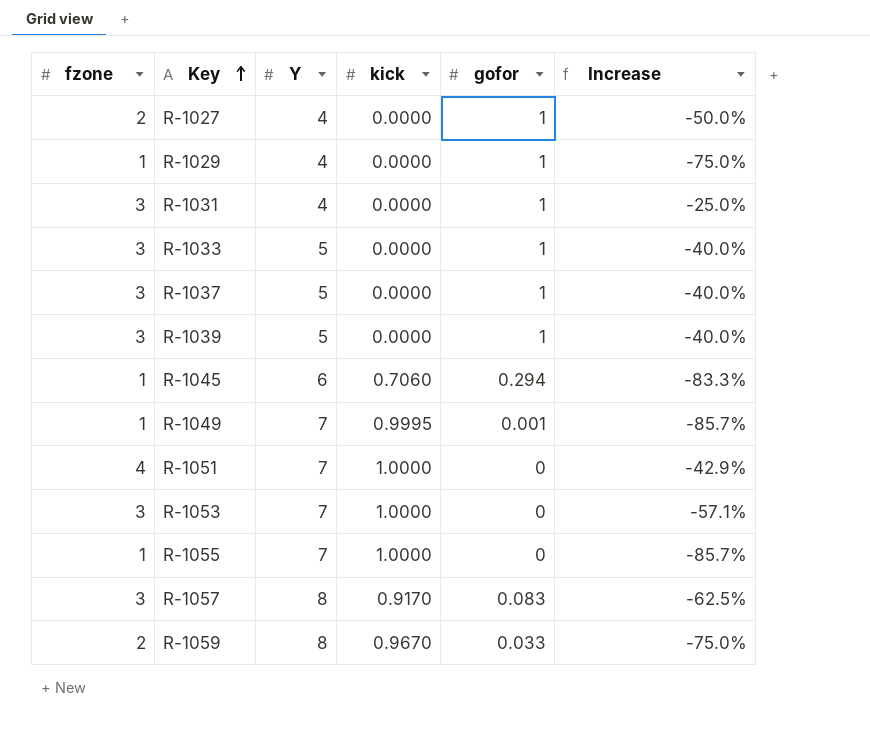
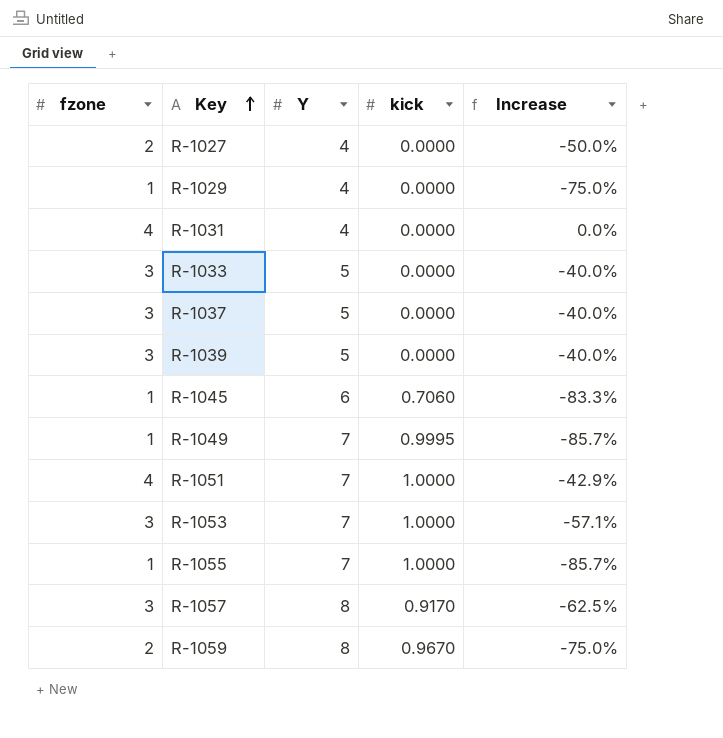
column gofor | position: 5 -> none
R-1031 | fzone: 3 -> 4
R-1031 | Increase: -25.0% -> 0.0%

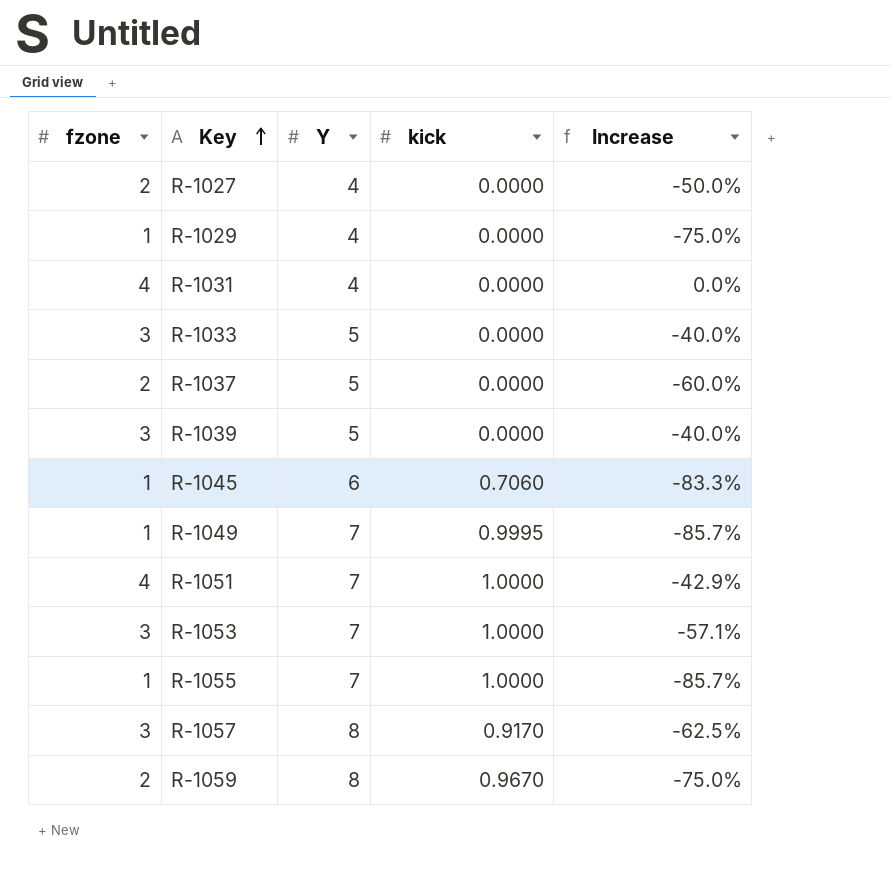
R-1037 | fzone: 3 -> 2
R-1037 | Increase: -40.0% -> -60.0%

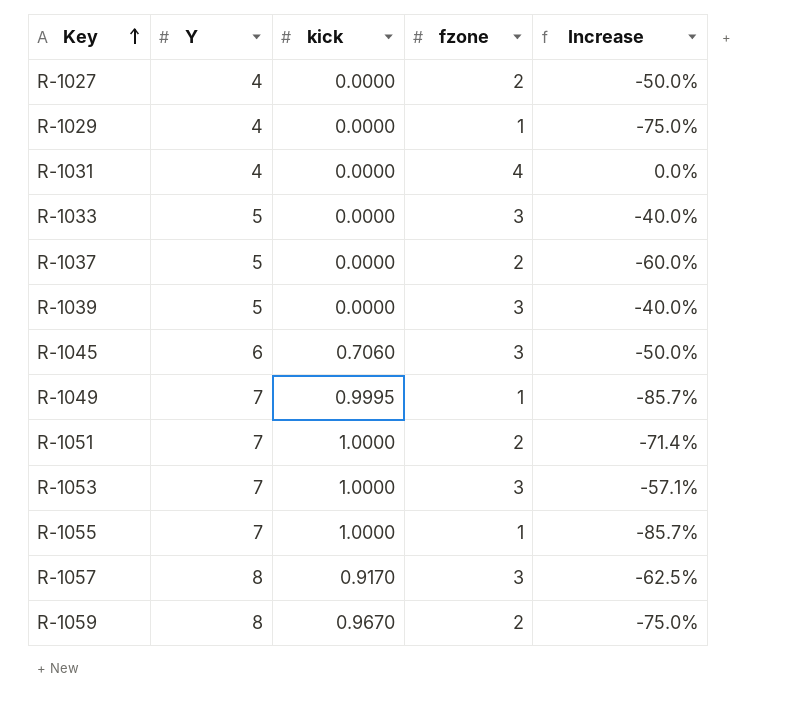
column fzone | position: 1 -> 4
R-1045 | fzone: 1 -> 3
R-1045 | Increase: -83.3% -> -50.0%
R-1051 | fzone: 4 -> 2
R-1051 | Increase: -42.9% -> -71.4%

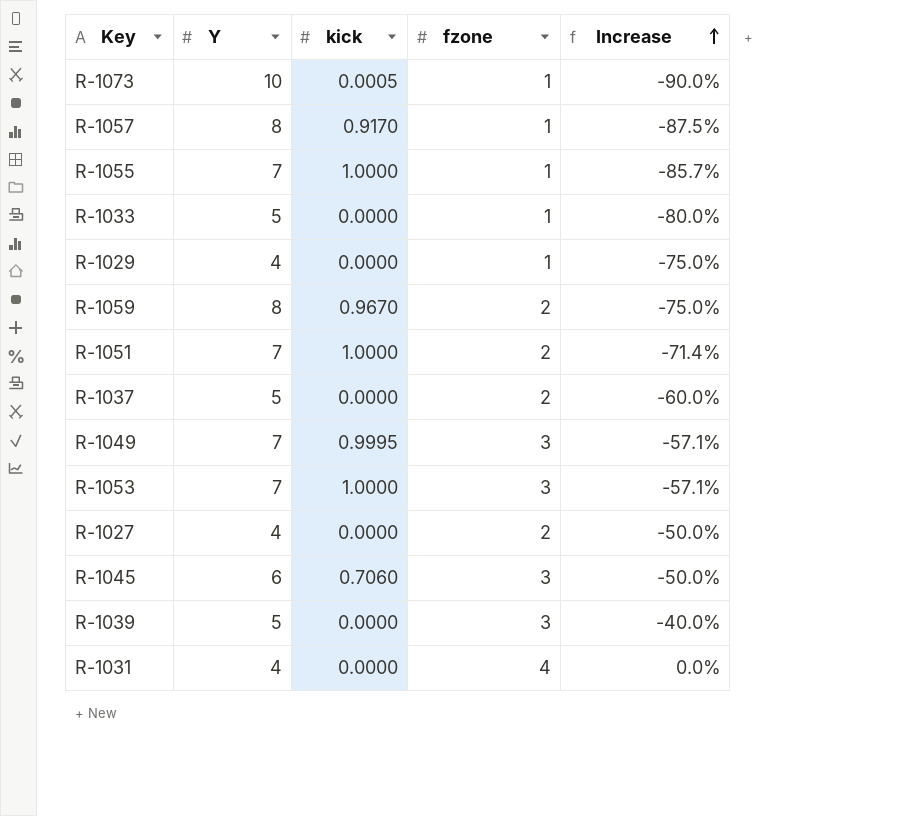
row order: Key ascending -> Increase ascending
row R-1073: none -> 10 | 0.0005 | 1 | -90.0%
R-1057 | fzone: 3 -> 1
R-1057 | Increase: -62.5% -> -87.5%
R-1033 | fzone: 3 -> 1
R-1033 | Increase: -40.0% -> -80.0%
R-1049 | fzone: 1 -> 3
R-1049 | Increase: -85.7% -> -57.1%

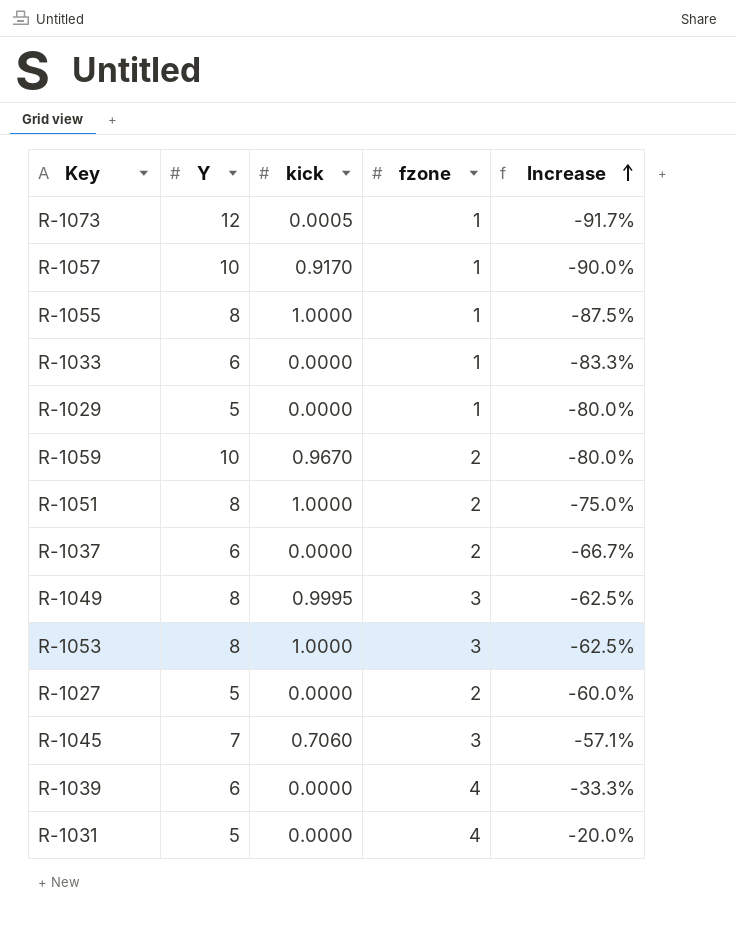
R-1073 | Y: 10 -> 12
R-1073 | Increase: -90.0% -> -91.7%
R-1057 | Y: 8 -> 10
R-1057 | Increase: -87.5% -> -90.0%
R-1055 | Y: 7 -> 8
R-1055 | Increase: -85.7% -> -87.5%
R-1033 | Y: 5 -> 6
R-1033 | Increase: -80.0% -> -83.3%
R-1029 | Y: 4 -> 5
R-1029 | Increase: -75.0% -> -80.0%
R-1059 | Y: 8 -> 10
R-1059 | Increase: -75.0% -> -80.0%
R-1051 | Y: 7 -> 8
R-1051 | Increase: -71.4% -> -75.0%
R-1037 | Y: 5 -> 6
R-1037 | Increase: -60.0% -> -66.7%
R-1049 | Y: 7 -> 8
R-1049 | Increase: -57.1% -> -62.5%
R-1053 | Y: 7 -> 8
R-1053 | Increase: -57.1% -> -62.5%
R-1027 | Y: 4 -> 5
R-1027 | Increase: -50.0% -> -60.0%
R-1045 | Y: 6 -> 7
R-1045 | Increase: -50.0% -> -57.1%
R-1039 | Y: 5 -> 6
R-1039 | fzone: 3 -> 4
R-1039 | Increase: -40.0% -> -33.3%
R-1031 | Y: 4 -> 5
R-1031 | Increase: 0.0% -> -20.0%

